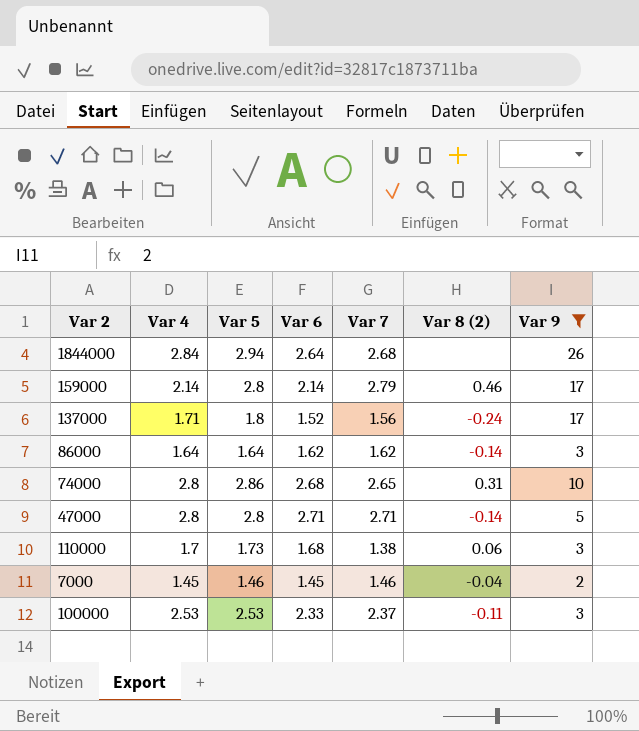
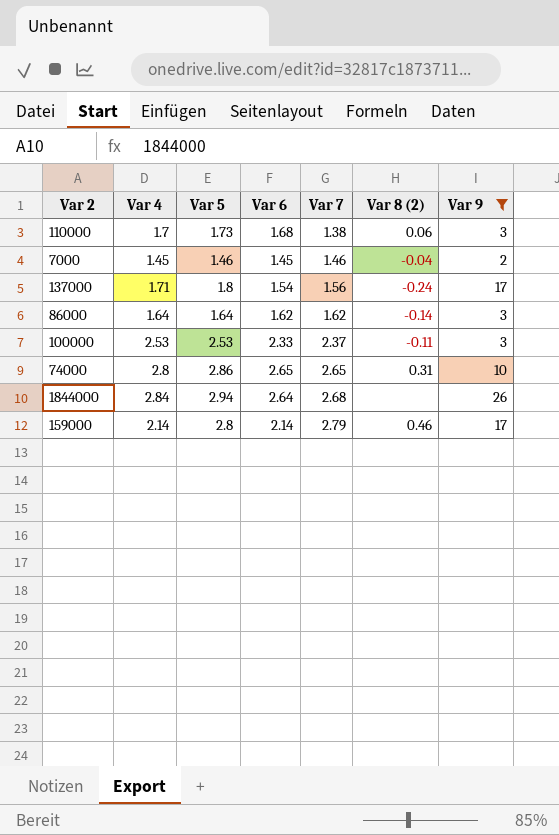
row order: none -> Var 7 ascending
row 47000: 2.8 | 2.8 | 2.71 | 2.71 | -0.14 | 5 -> none
137000 | Var 6: 1.52 -> 1.54
74000 | Var 6: 2.68 -> 2.65

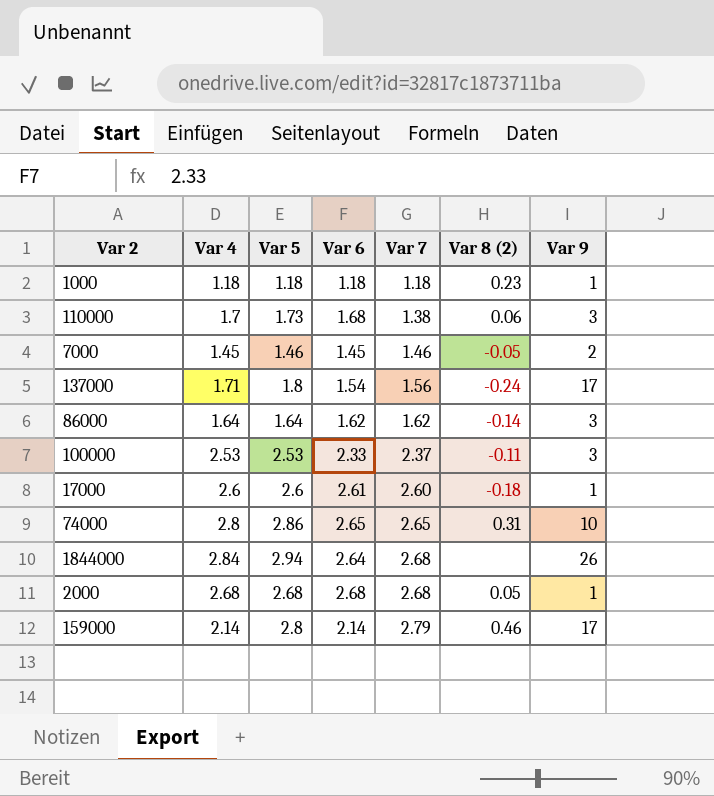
filter: Var 9 != 1 -> none
7000 | Var 8 (2): -0.04 -> -0.05

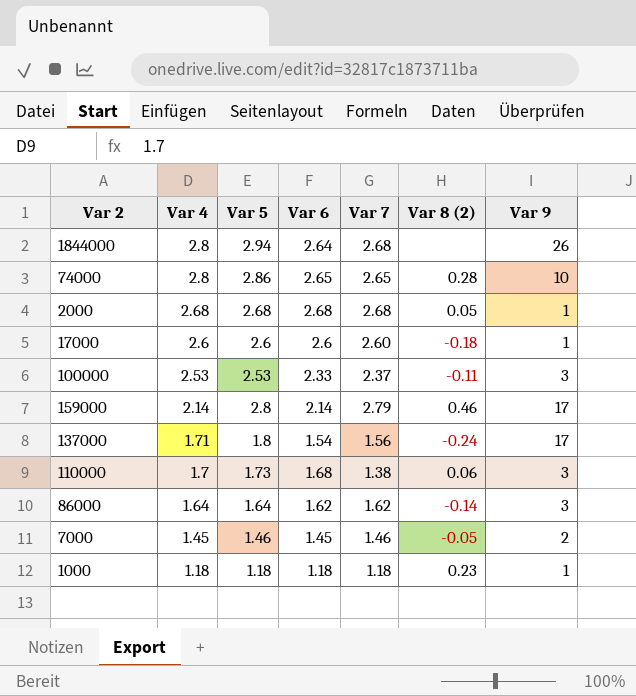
row order: Var 7 ascending -> Var 4 descending
1844000 | Var 4: 2.84 -> 2.8
74000 | Var 8 (2): 0.31 -> 0.28
17000 | Var 6: 2.61 -> 2.6

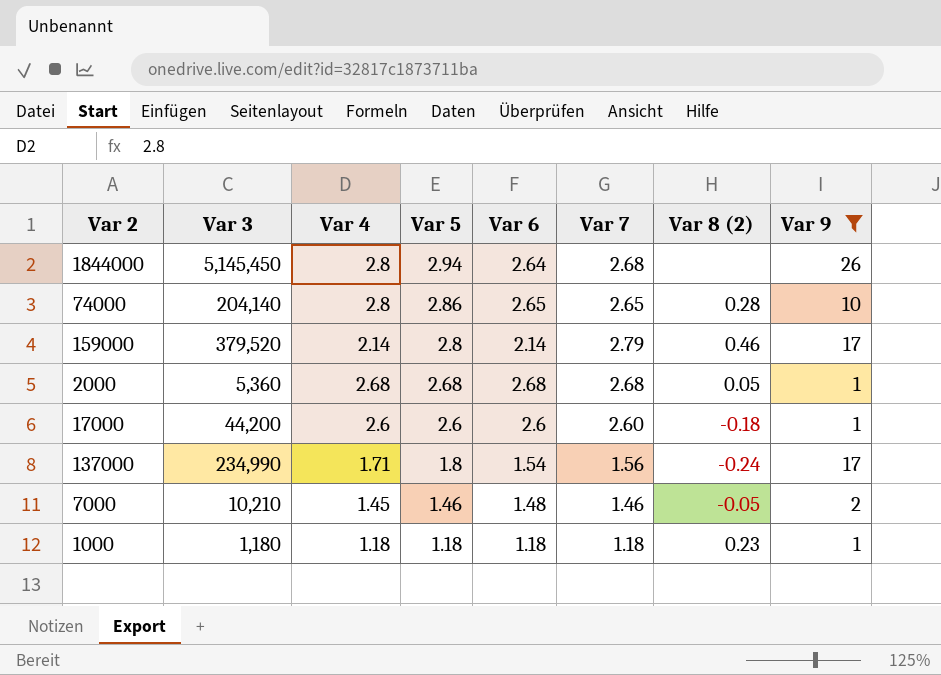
filter: none -> Var 9 != 3
row order: Var 4 descending -> Var 5 descending
column Var 3 | position: none -> 2
7000 | Var 6: 1.45 -> 1.48

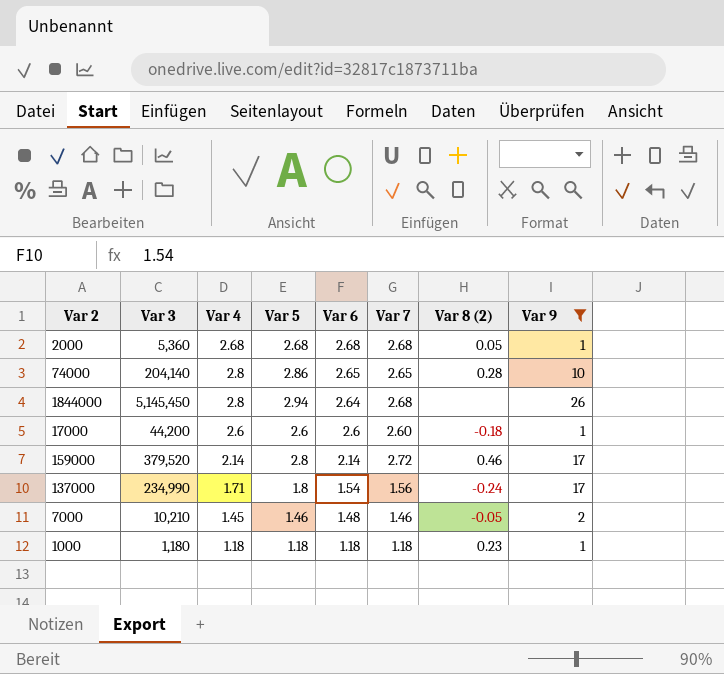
row order: Var 5 descending -> Var 6 descending
159000 | Var 7: 2.79 -> 2.72

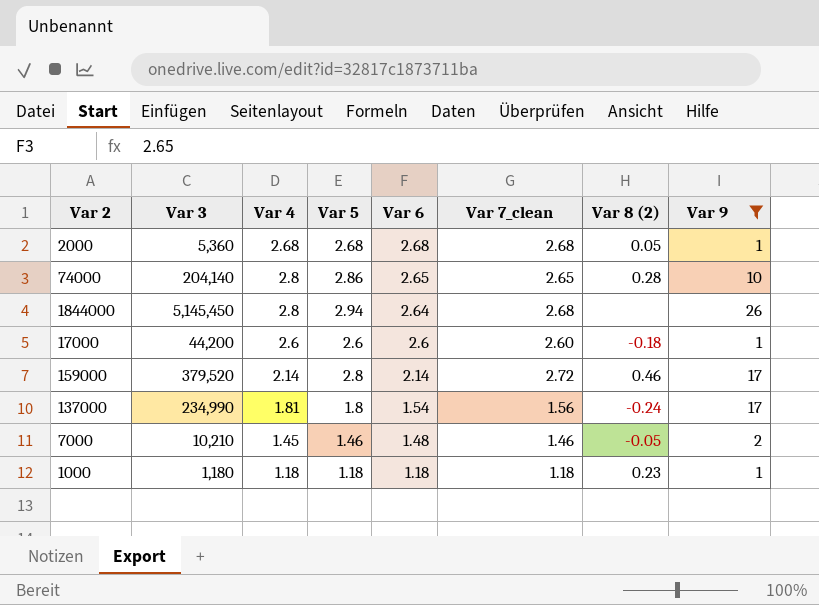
column name: Var 7 -> Var 7_clean
137000 | Var 4: 1.71 -> 1.81

